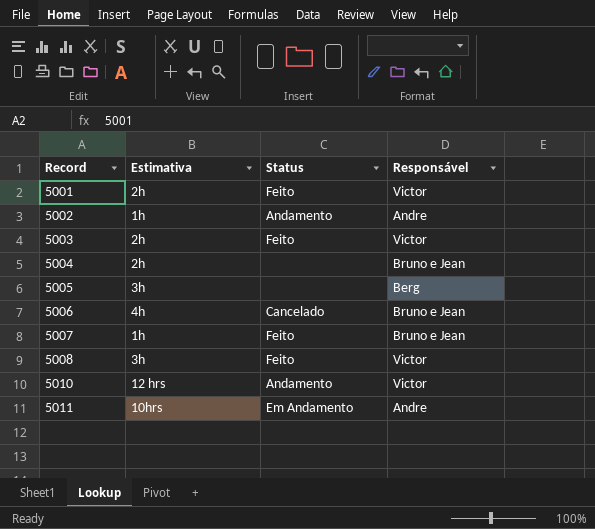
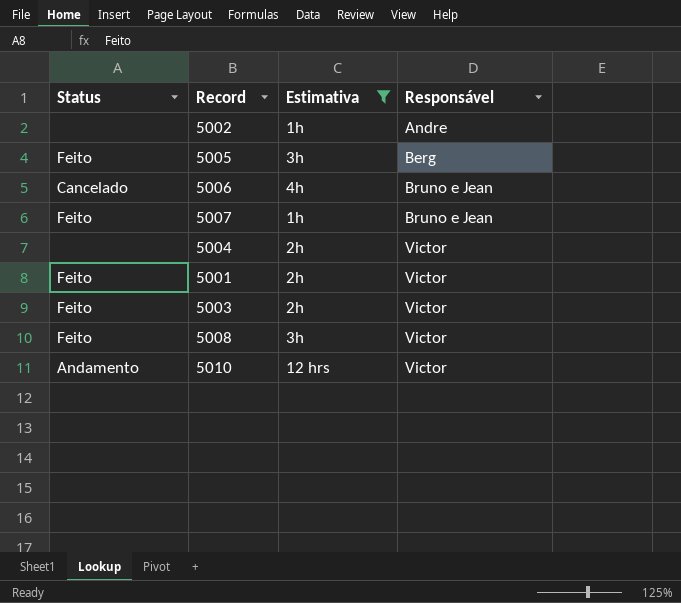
filter: none -> Estimativa != 10hrs
row order: Record ascending -> Responsável ascending
column Status | position: 3 -> 1
5002 | Status: Andamento -> none
5005 | Status: none -> Feito
5004 | Responsável: Bruno e Jean -> Victor

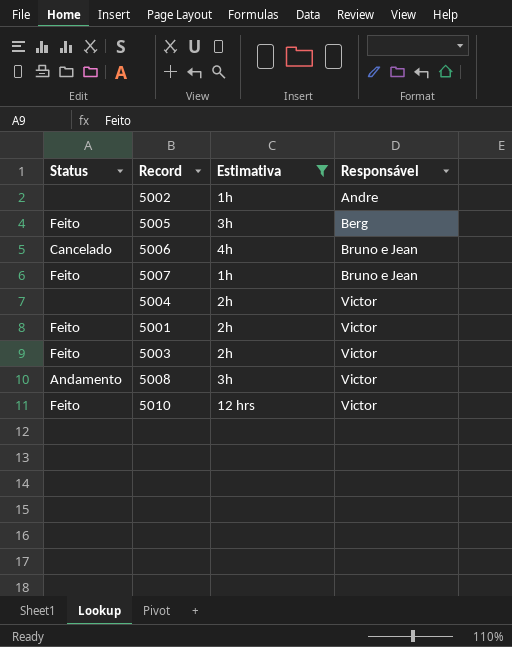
5008 | Status: Feito -> Andamento
5010 | Status: Andamento -> Feito

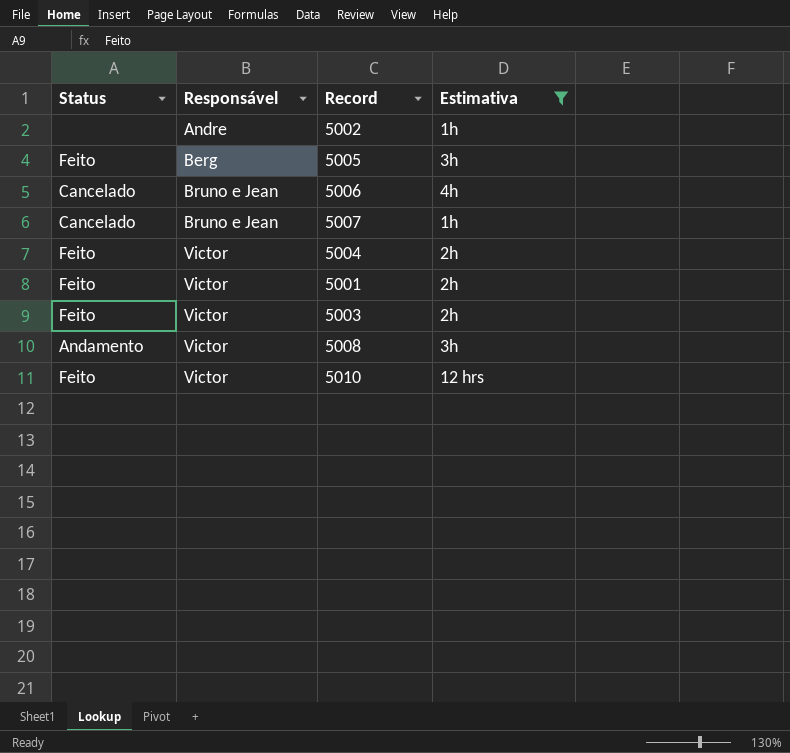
column Responsável | position: 4 -> 2
5007 | Status: Feito -> Cancelado
5004 | Status: none -> Feito

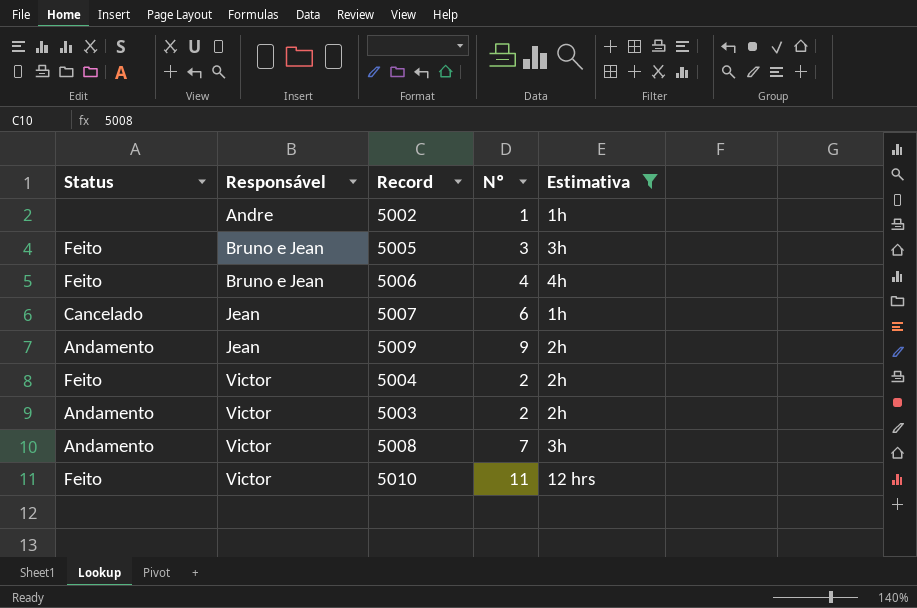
column Nº | position: none -> 4
row 5001: Feito | Victor | 2h -> none
5005 | Responsável: Berg -> Bruno e Jean
5006 | Status: Cancelado -> Feito
5007 | Responsável: Bruno e Jean -> Jean
row 5009: none -> Andamento | Jean | 9 | 2h
5003 | Status: Feito -> Andamento

